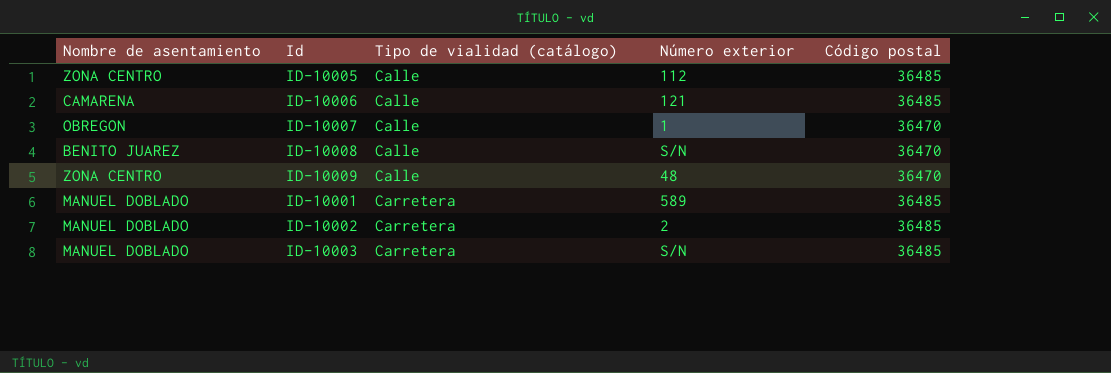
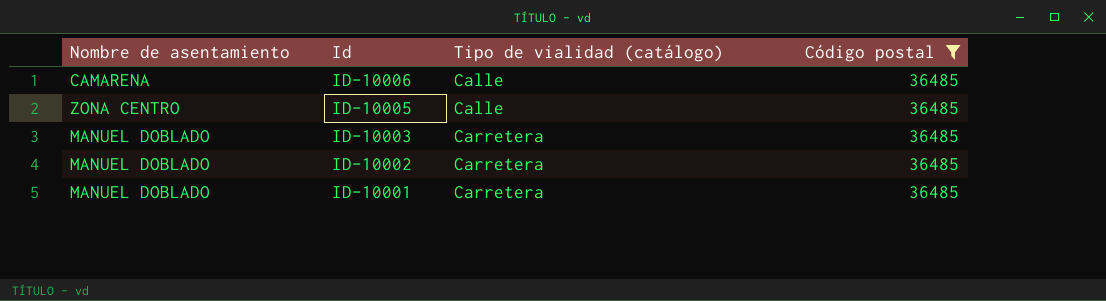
filter: none -> Código postal = 36485
row order: Tipo de vialidad (catálogo) ascending -> Id descending
column Número exterior | position: 4 -> none

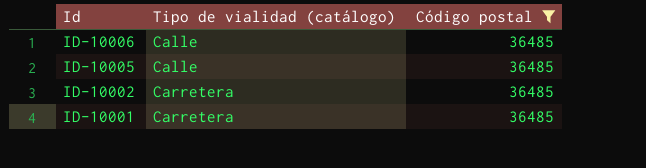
column Nombre de asentamiento | position: 1 -> none
row ID-10003: MANUEL DOBLADO | Carretera | 36485 -> none

